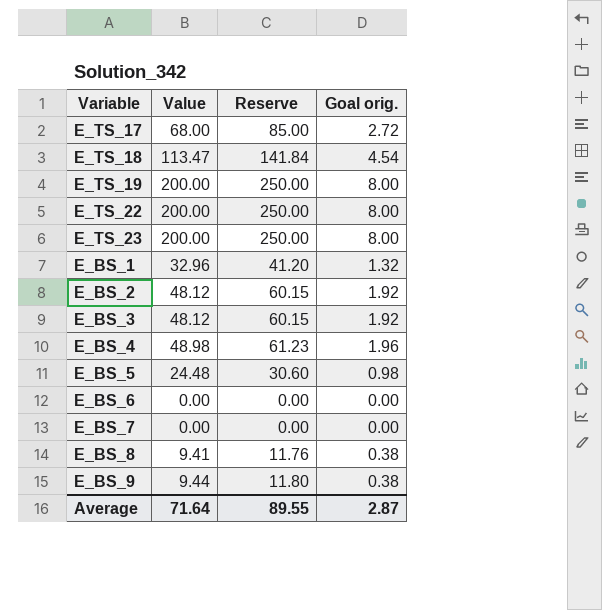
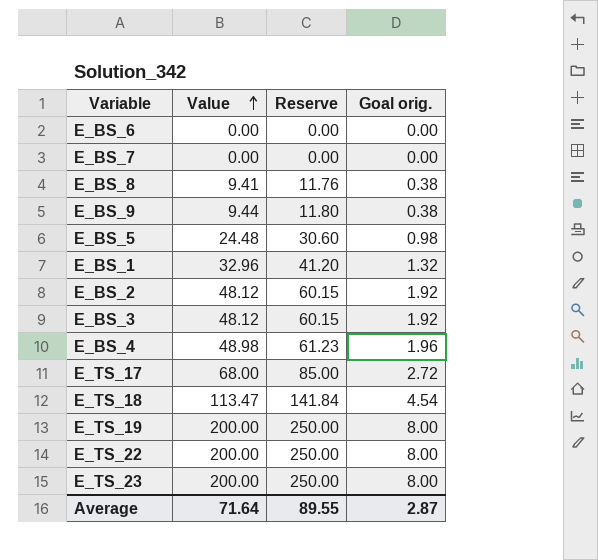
row order: none -> Value ascending

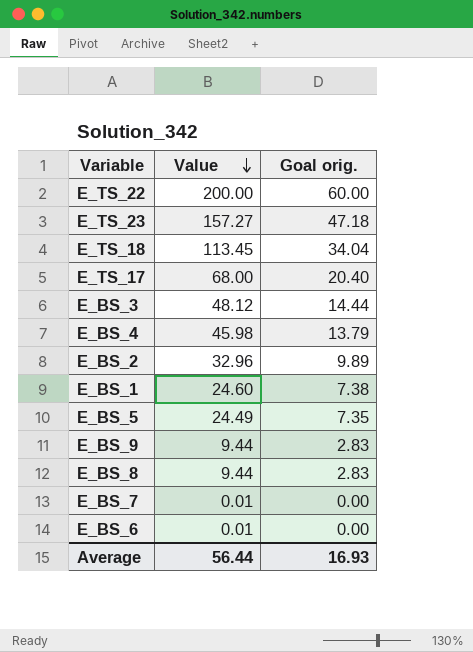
row order: Value ascending -> Value descending
column Reserve | formula: [Value] * 1.25 -> none
column Goal orig. | formula: [Value] * 0.04 -> [Value] * 0.3
row E_TS_19: 200.00 | 250.00 | 8.00 -> none
E_TS_23 | Value: 200.00 -> 157.27
E_TS_18 | Value: 113.47 -> 113.45
E_BS_4 | Value: 48.98 -> 45.98
E_BS_2 | Value: 48.12 -> 32.96
E_BS_1 | Value: 32.96 -> 24.60
E_BS_5 | Value: 24.48 -> 24.49
E_BS_8 | Value: 9.41 -> 9.44
E_BS_7 | Value: 0.00 -> 0.01
E_BS_6 | Value: 0.00 -> 0.01
Average | Value: 71.64 -> 56.44
Average | Goal orig.: 2.87 -> 16.93

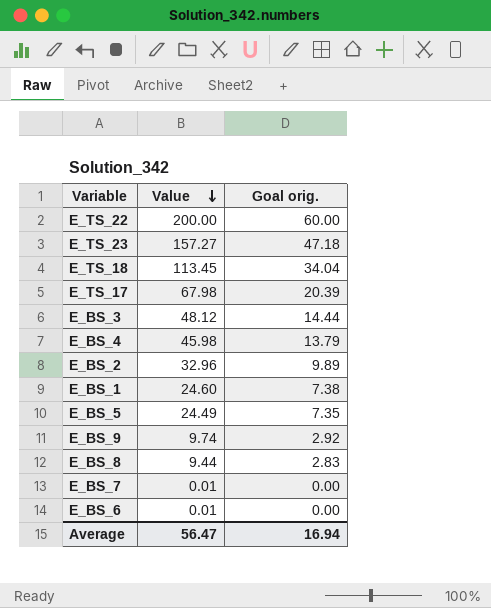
E_TS_17 | Value: 68.00 -> 67.98
E_TS_17 | Goal orig.: 20.40 -> 20.39
E_BS_9 | Value: 9.44 -> 9.74
E_BS_9 | Goal orig.: 2.83 -> 2.92
Average | Value: 56.44 -> 56.47
Average | Goal orig.: 16.93 -> 16.94

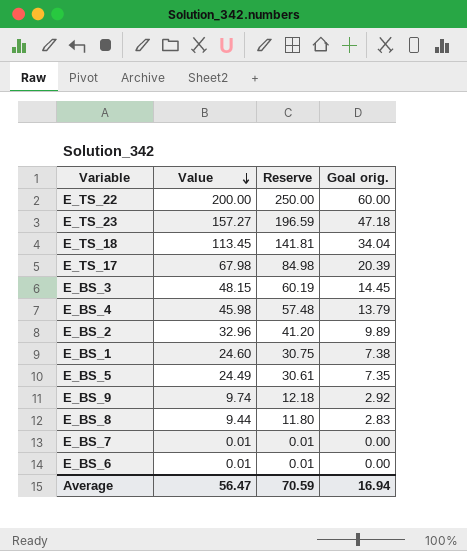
column Reserve | formula: none -> [Value] * 1.25
E_BS_3 | Value: 48.12 -> 48.15
E_BS_3 | Goal orig.: 14.44 -> 14.45

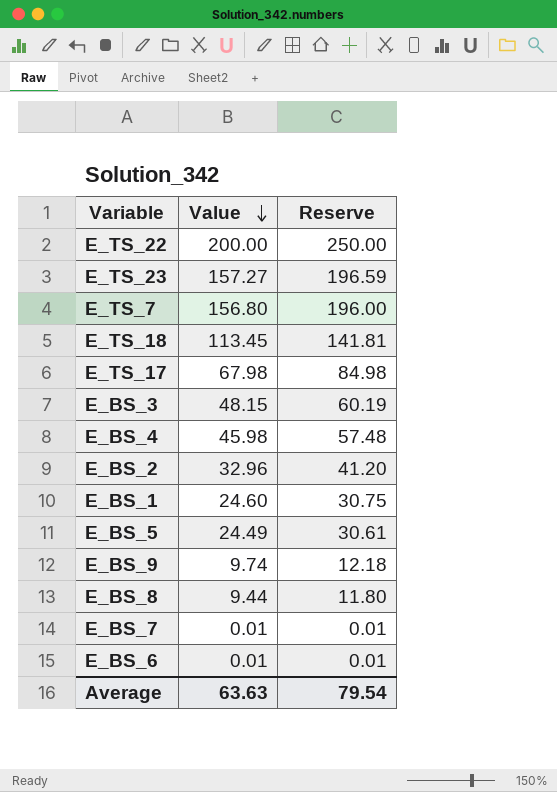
column Goal orig. | formula: [Value] * 0.3 -> none
row E_TS_7: none -> 156.80 | 196.00
Average | Value: 56.47 -> 63.63
Average | Reserve: 70.59 -> 79.54

